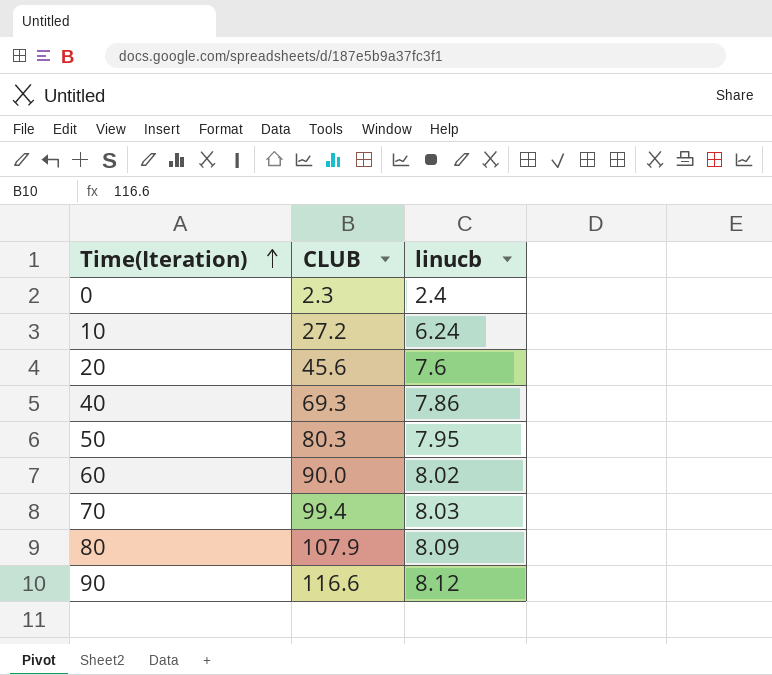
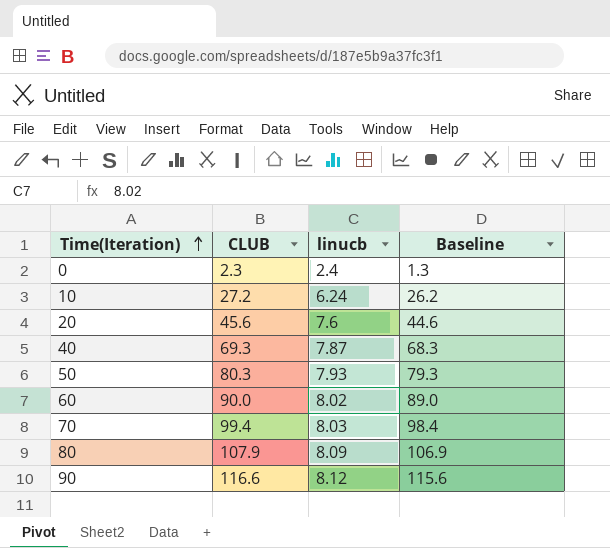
column Baseline | formula: none -> [CLUB] - 1
40 | linucb: 7.86 -> 7.87
50 | linucb: 7.95 -> 7.93

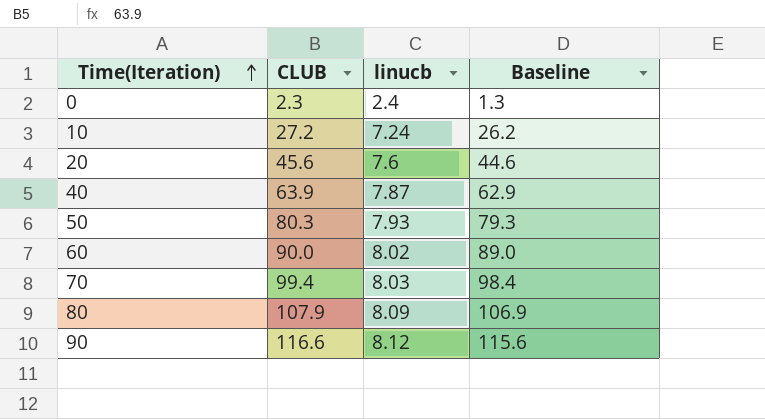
10 | linucb: 6.24 -> 7.24
40 | CLUB: 69.3 -> 63.9
40 | Baseline: 68.3 -> 62.9

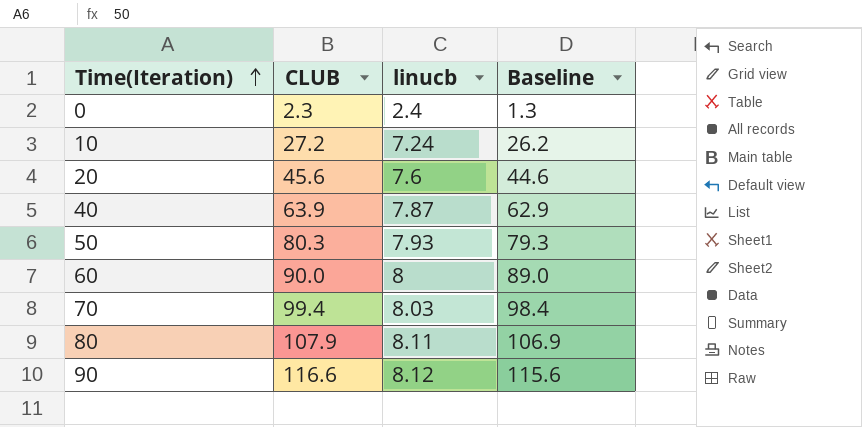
60 | linucb: 8.02 -> 8
80 | linucb: 8.09 -> 8.11

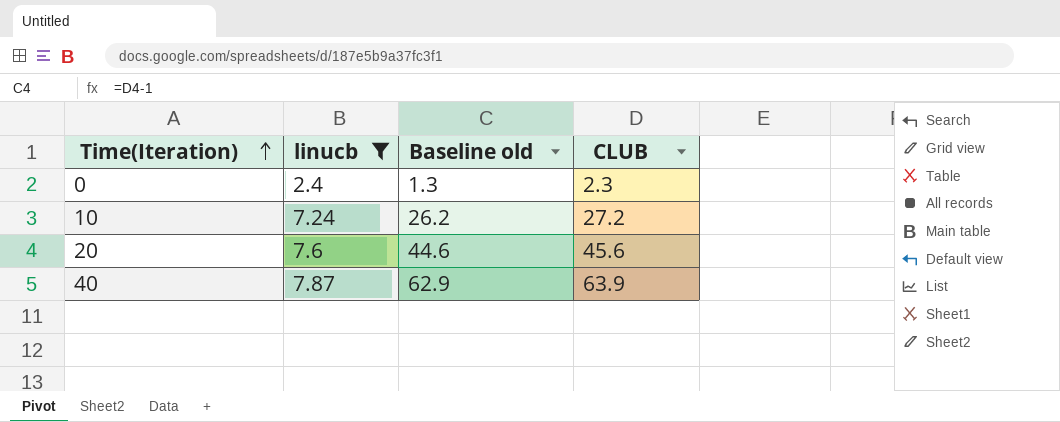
filter: none -> linucb <= 7.87
column name: Baseline -> Baseline old
column CLUB | position: 2 -> 4

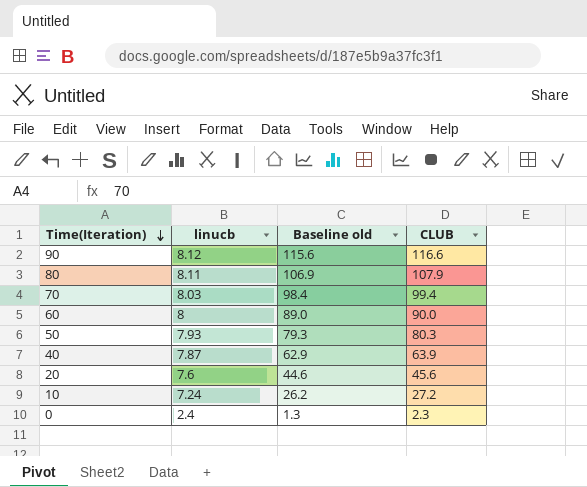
filter: linucb <= 7.87 -> none
row order: Time(Iteration) ascending -> Time(Iteration) descending

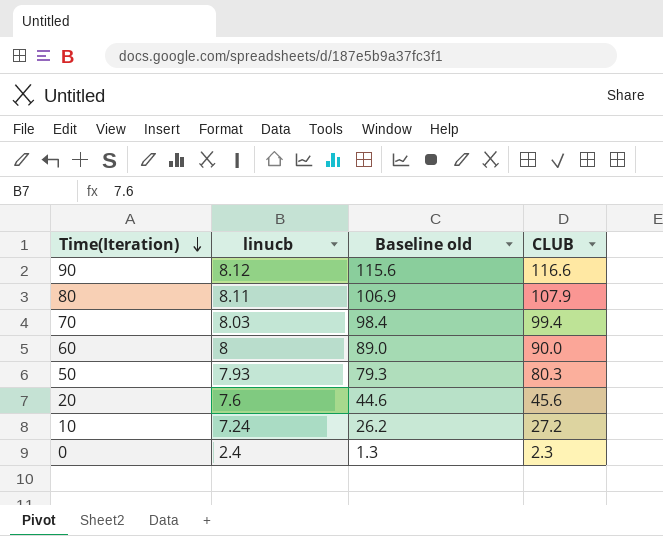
row 40: 7.87 | 62.9 | 63.9 -> none

